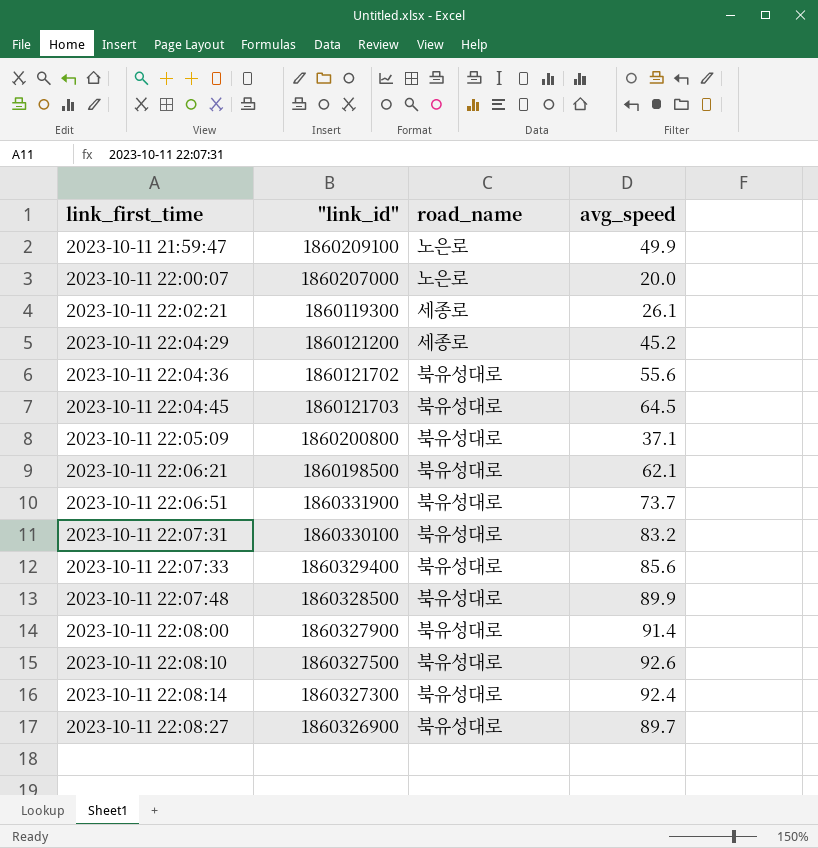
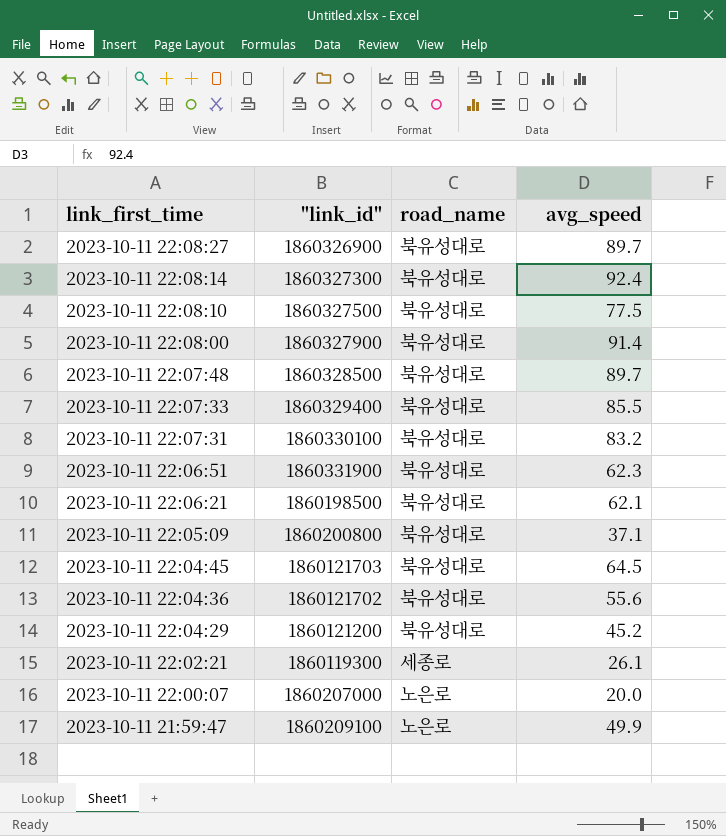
row order: link_first_time ascending -> link_first_time descending
2023-10-11 22:08:10 | avg_speed: 92.6 -> 77.5
2023-10-11 22:07:48 | avg_speed: 89.9 -> 89.7
2023-10-11 22:07:33 | avg_speed: 85.6 -> 85.5
2023-10-11 22:06:51 | avg_speed: 73.7 -> 62.3
2023-10-11 22:04:29 | road_name: 세종로 -> 북유성대로

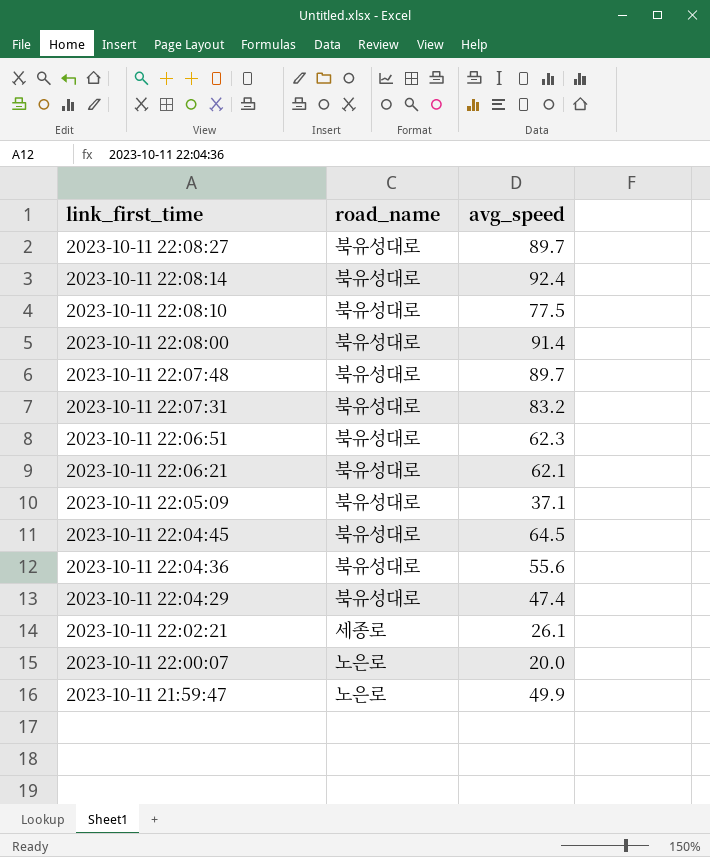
column "link_id" | position: 2 -> none
row 2023-10-11 22:07:33: 1860329400 | 북유성대로 | 85.5 -> none
2023-10-11 22:04:29 | avg_speed: 45.2 -> 47.4

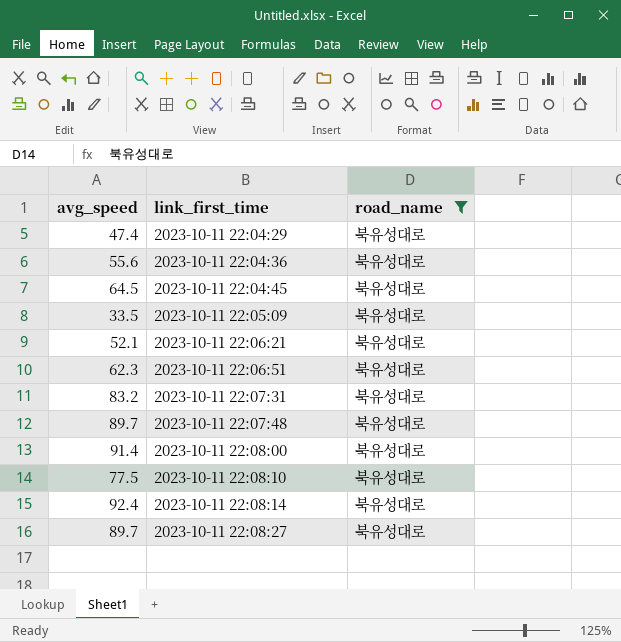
filter: none -> road_name = 북유성대로
row order: link_first_time descending -> link_first_time ascending
column avg_speed | position: 3 -> 1
2023-10-11 22:05:09 | avg_speed: 37.1 -> 33.5
2023-10-11 22:06:21 | avg_speed: 62.1 -> 52.1

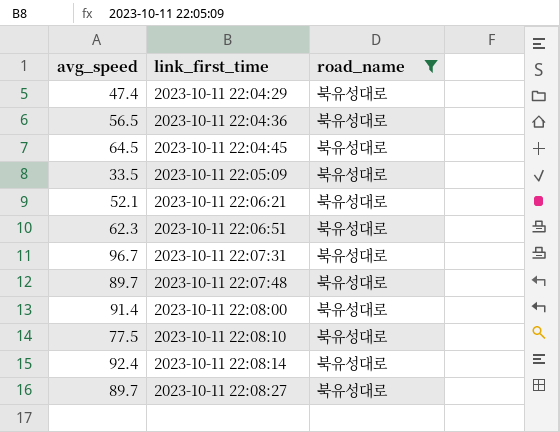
2023-10-11 22:04:36 | avg_speed: 55.6 -> 56.5
2023-10-11 22:07:31 | avg_speed: 83.2 -> 96.7

